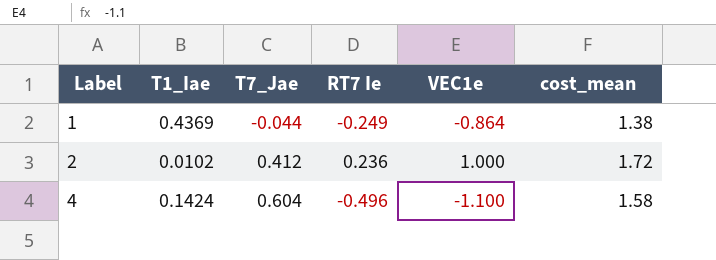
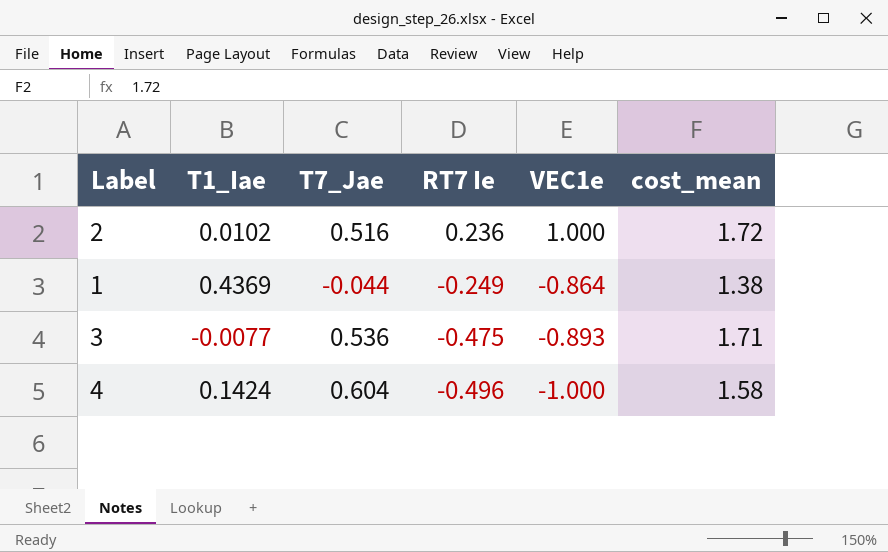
row order: Label ascending -> RT7 Ie descending
2 | T7_Jae: 0.412 -> 0.516
row 3: none -> -0.0077 | 0.536 | -0.475 | -0.893 | 1.71
4 | VEC1e: -1.100 -> -1.000

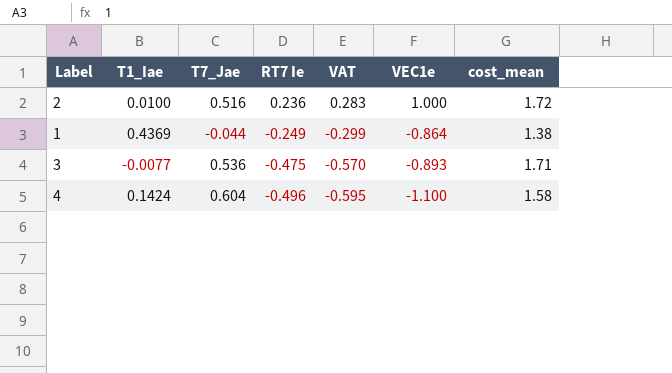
column VAT | formula: none -> [RT7 Ie] * 1.2
2 | T1_Iae: 0.0102 -> 0.0100
4 | VEC1e: -1.000 -> -1.100

